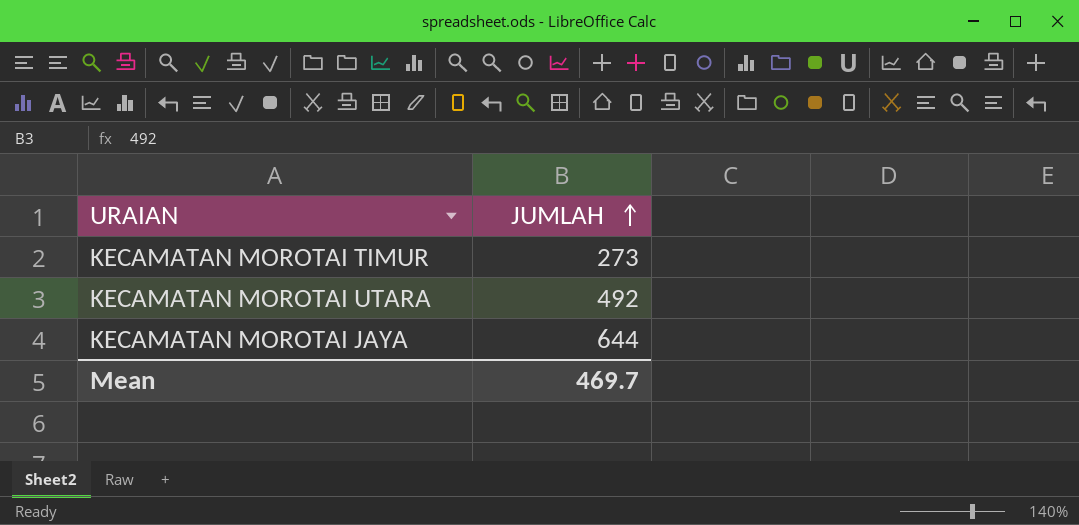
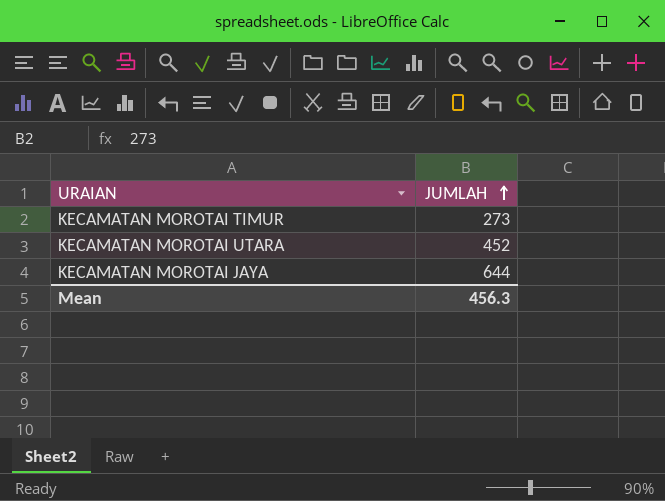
KECAMATAN MOROTAI UTARA | JUMLAH: 492 -> 452
Mean | JUMLAH: 469.7 -> 456.3

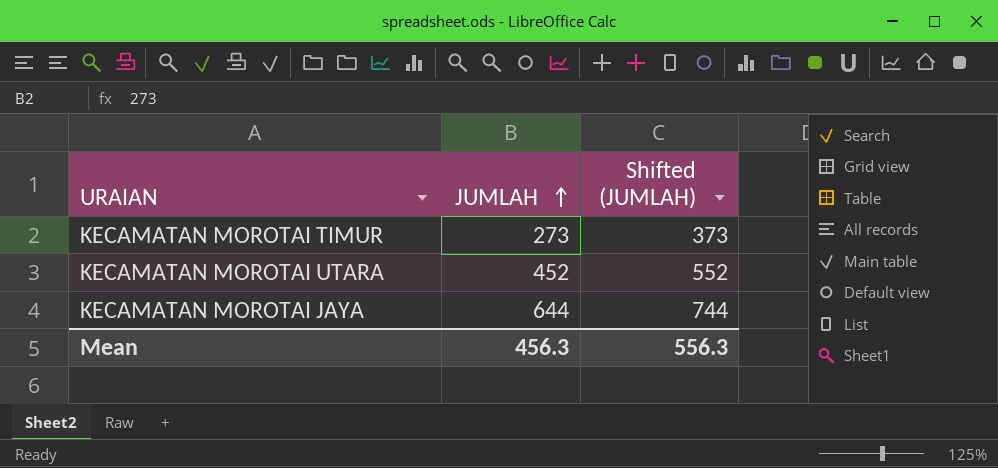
column Shifted (JUMLAH) | formula: none -> [JUMLAH] + 100

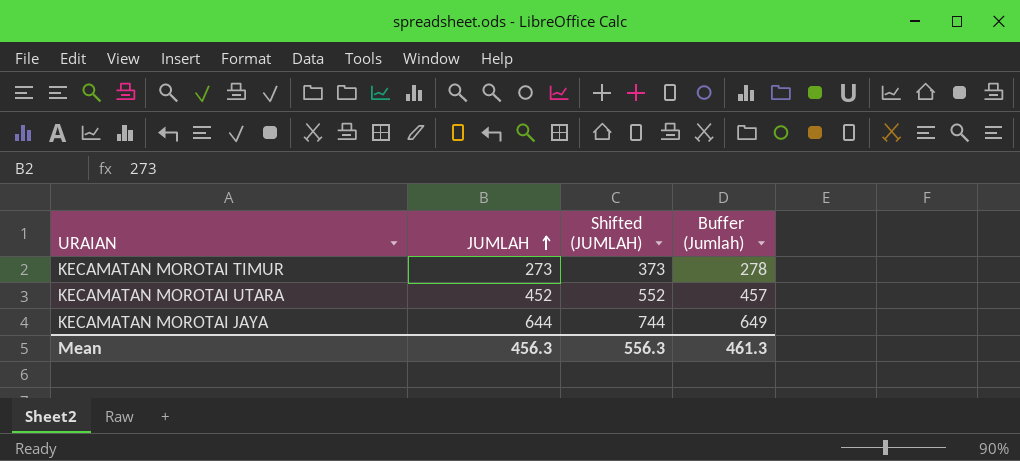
column Buffer (Jumlah) | formula: none -> [JUMLAH] + 5

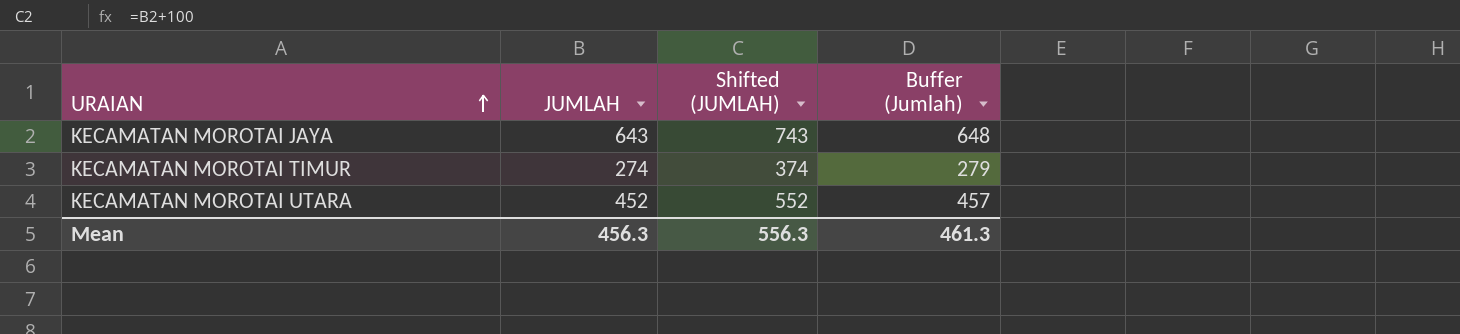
row order: JUMLAH ascending -> URAIAN ascending
KECAMATAN MOROTAI JAYA | JUMLAH: 644 -> 643
KECAMATAN MOROTAI JAYA | Shifted (JUMLAH): 744 -> 743
KECAMATAN MOROTAI JAYA | Buffer (Jumlah): 649 -> 648
KECAMATAN MOROTAI TIMUR | JUMLAH: 273 -> 274
KECAMATAN MOROTAI TIMUR | Shifted (JUMLAH): 373 -> 374
KECAMATAN MOROTAI TIMUR | Buffer (Jumlah): 278 -> 279

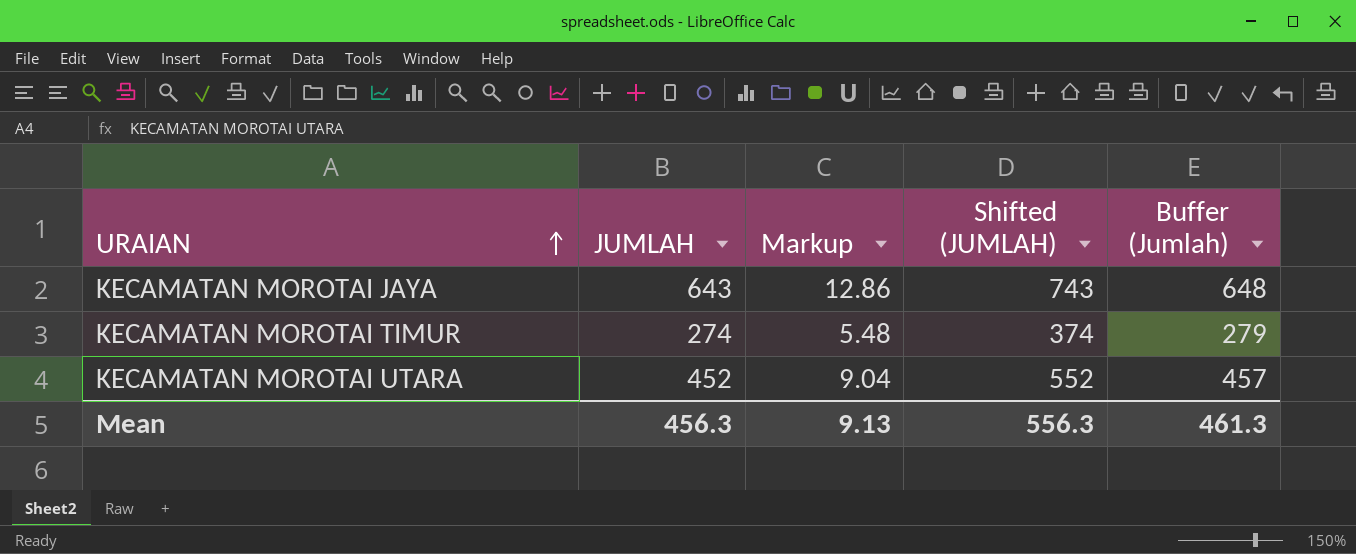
column Markup | formula: none -> [JUMLAH] * 0.02

